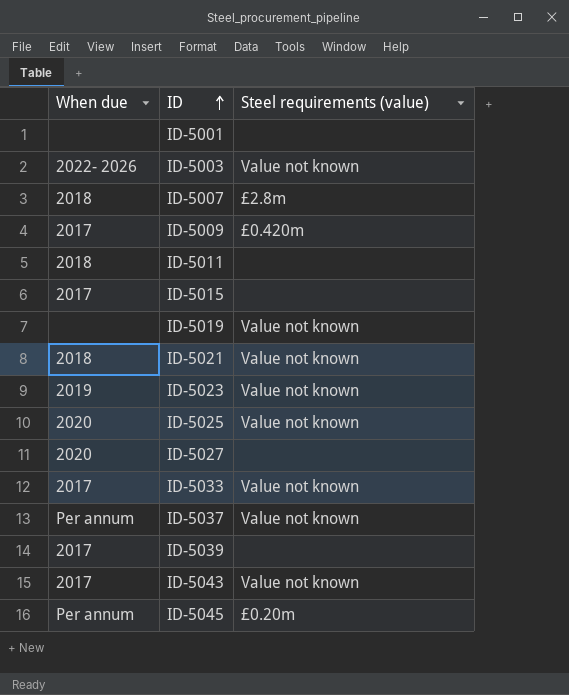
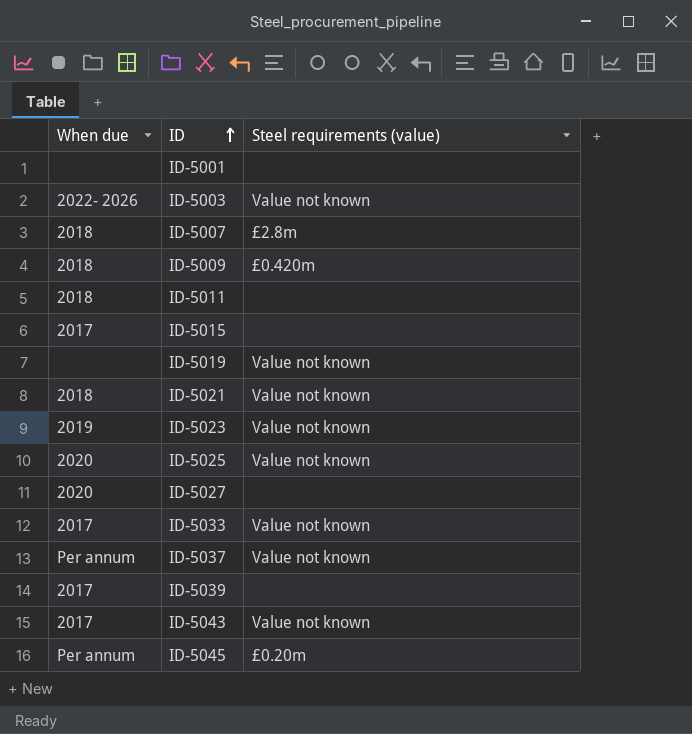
ID-5009 | When due: 2017 -> 2018

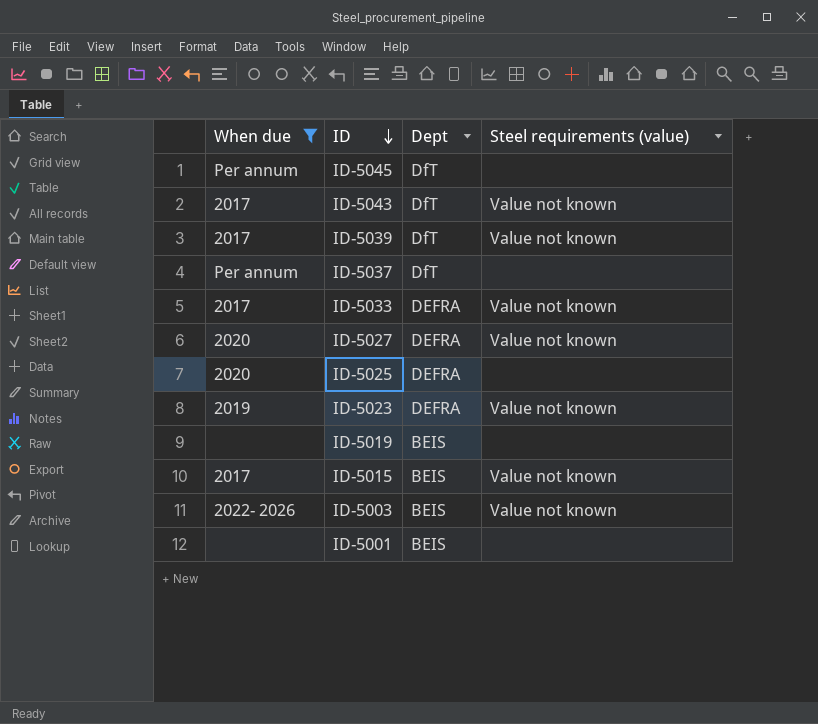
filter: none -> When due != 2018
row order: ID ascending -> ID descending
column Dept | position: none -> 3
ID-5045 | Steel requirements (value): £0.20m -> none
ID-5039 | Steel requirements (value): none -> Value not known
ID-5037 | Steel requirements (value): Value not known -> none
ID-5027 | Steel requirements (value): none -> Value not known
ID-5025 | Steel requirements (value): Value not known -> none
ID-5019 | Steel requirements (value): Value not known -> none
ID-5015 | Steel requirements (value): none -> Value not known

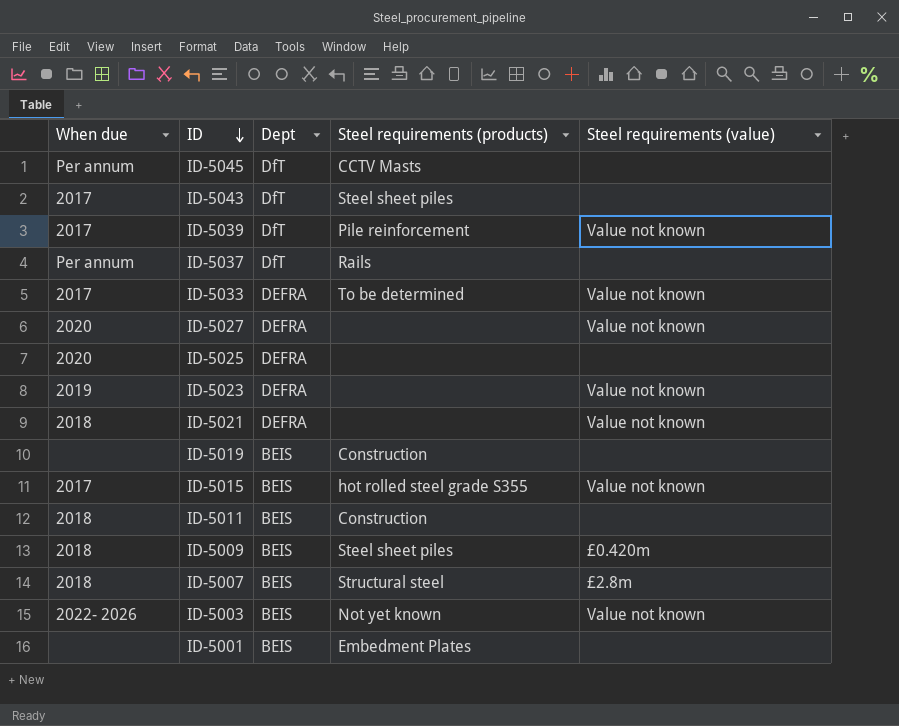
filter: When due != 2018 -> none
column Steel requirements (products) | position: none -> 4
ID-5043 | Steel requirements (value): Value not known -> none

